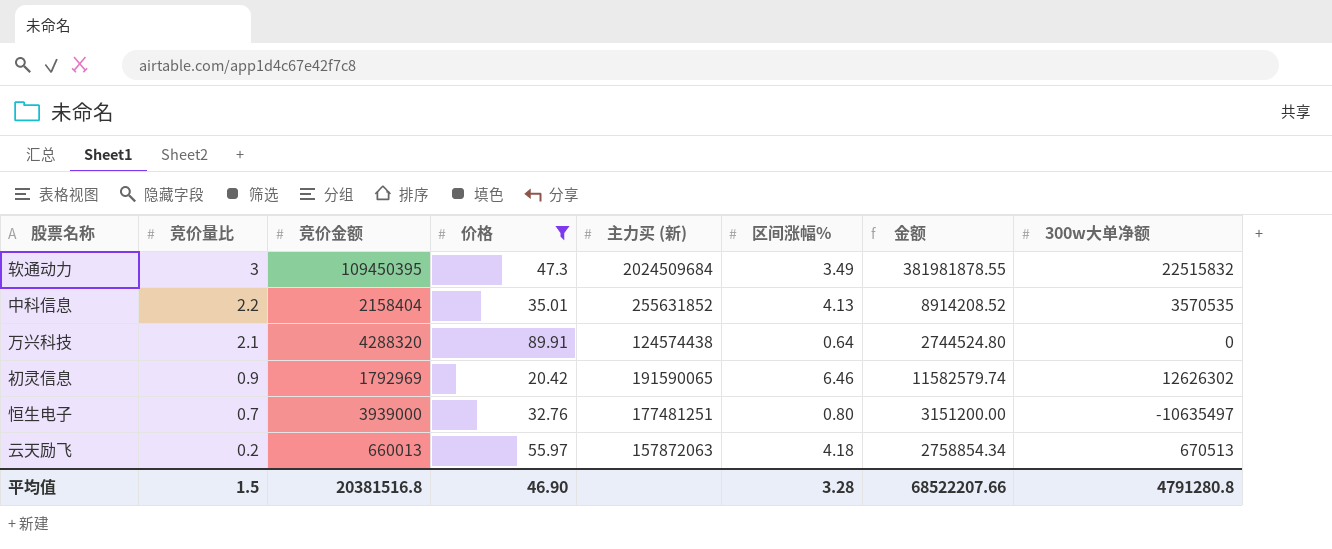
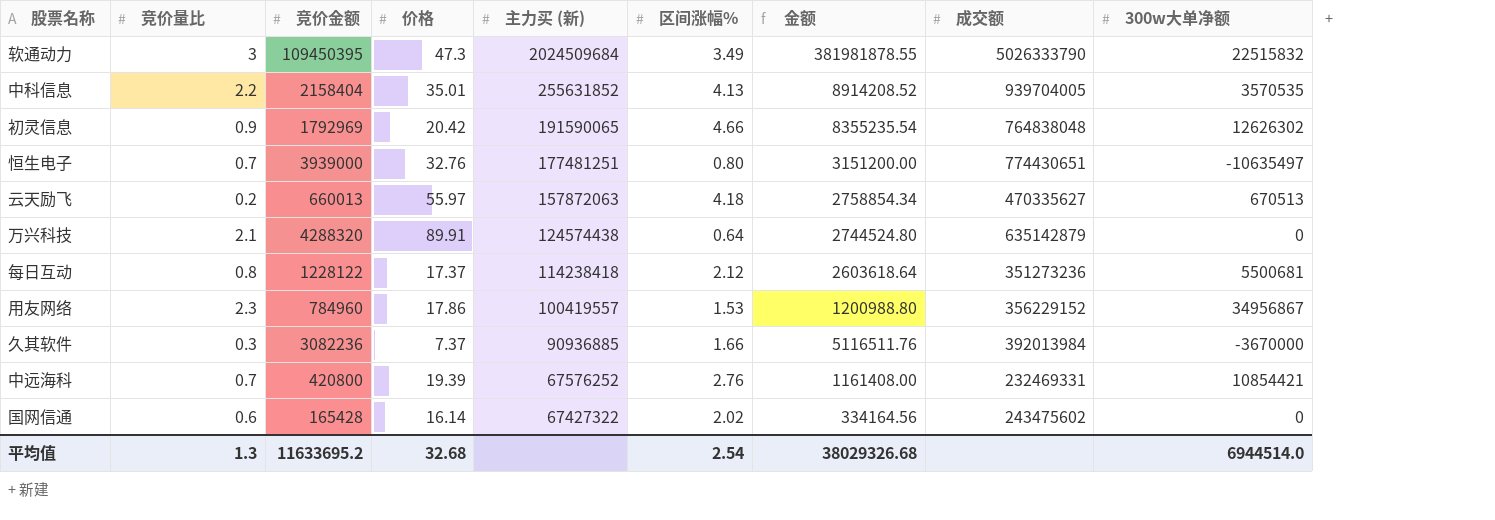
filter: 价格 >= 20.42 -> none
row order: 竞价量比 descending -> 主力买 (新) descending
column 成交额 | position: none -> 8
初灵信息 | 区间涨幅%: 6.46 -> 4.66
初灵信息 | 金额: 11582579.74 -> 8355235.54
平均值 | 竞价量比: 1.5 -> 1.3
平均值 | 竞价金额: 20381516.8 -> 11633695.2
平均值 | 价格: 46.90 -> 32.68
平均值 | 区间涨幅%: 3.28 -> 2.54
平均值 | 金额: 68522207.66 -> 38029326.68
平均值 | 300w大单净额: 4791280.8 -> 6944514.0

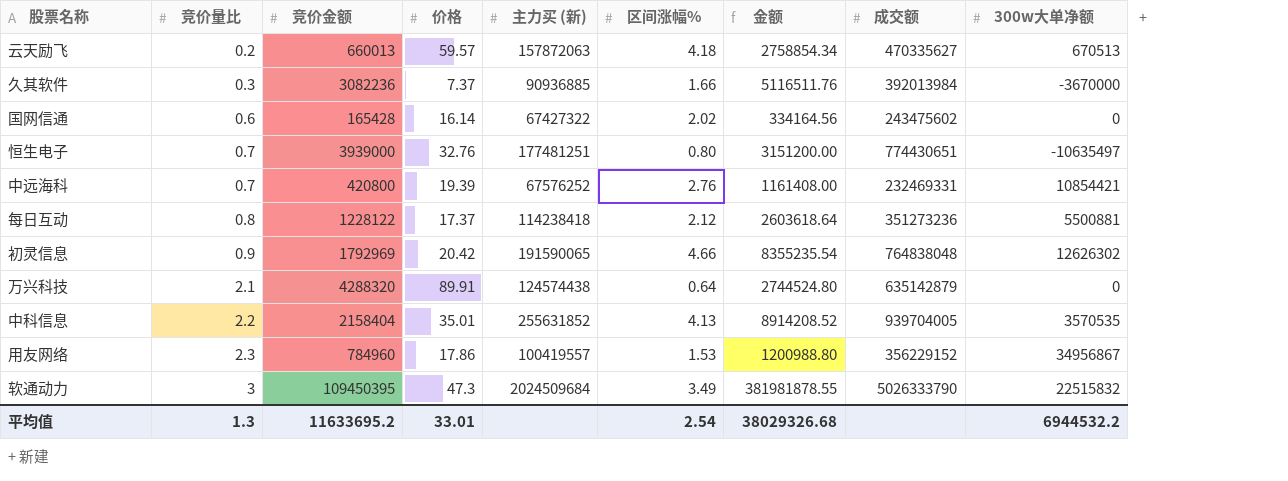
row order: 主力买 (新) descending -> 竞价量比 ascending
云天励飞 | 价格: 55.97 -> 59.57
每日互动 | 300w大单净额: 5500681 -> 5500881
平均值 | 价格: 32.68 -> 33.01
平均值 | 300w大单净额: 6944514.0 -> 6944532.2

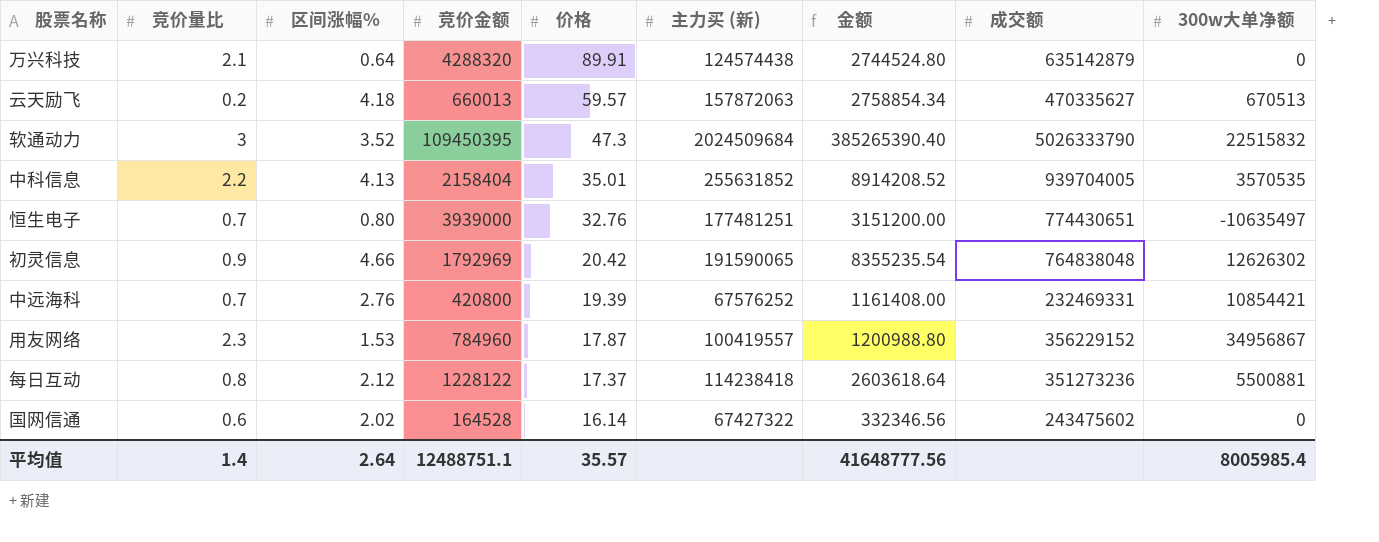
row order: 竞价量比 ascending -> 价格 descending
column 区间涨幅% | position: 6 -> 3
row 久其软件: 0.3 | 3082236 | 7.37 | 90936885 | 1.66 | 5116511.76 | 392013984 | -3670000 -> none
软通动力 | 区间涨幅%: 3.49 -> 3.52
软通动力 | 金额: 381981878.55 -> 385265390.40
用友网络 | 价格: 17.86 -> 17.87
国网信通 | 竞价金额: 165428 -> 164528
国网信通 | 金额: 334164.56 -> 332346.56
平均值 | 竞价量比: 1.3 -> 1.4
平均值 | 区间涨幅%: 2.54 -> 2.64
平均值 | 竞价金额: 11633695.2 -> 12488751.1
平均值 | 价格: 33.01 -> 35.57
平均值 | 金额: 38029326.68 -> 41648777.56
平均值 | 300w大单净额: 6944532.2 -> 8005985.4

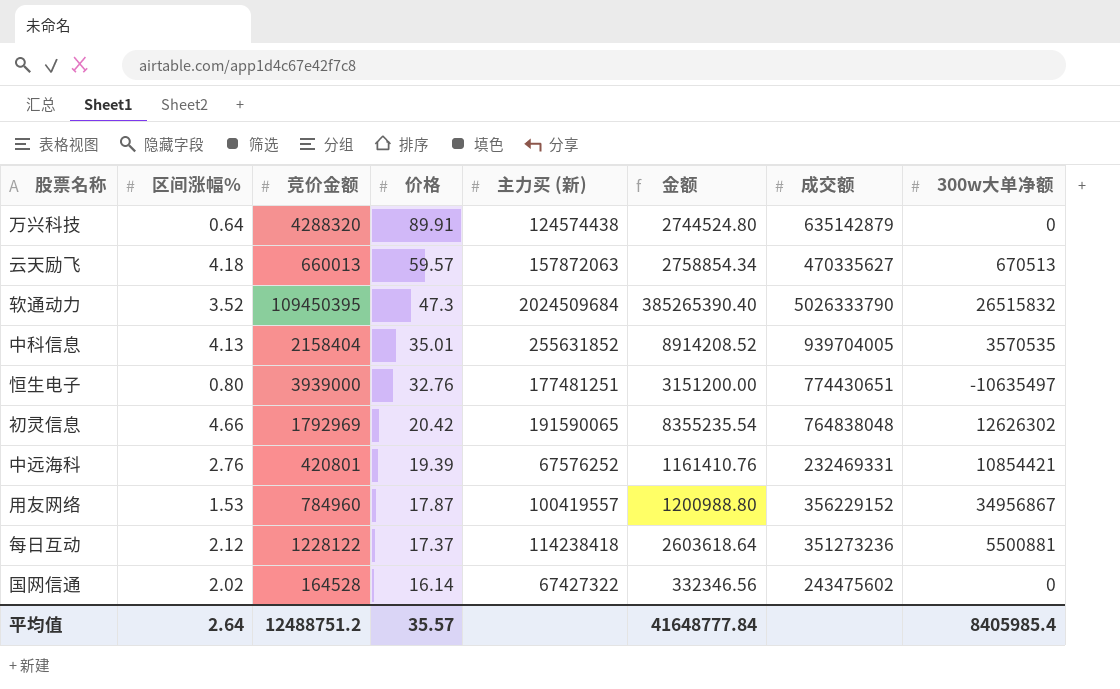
column 竞价量比 | position: 2 -> none
软通动力 | 300w大单净额: 22515832 -> 26515832
中远海科 | 竞价金额: 420800 -> 420801
中远海科 | 金额: 1161408.00 -> 1161410.76
平均值 | 竞价金额: 12488751.1 -> 12488751.2
平均值 | 金额: 41648777.56 -> 41648777.84
平均值 | 300w大单净额: 8005985.4 -> 8405985.4

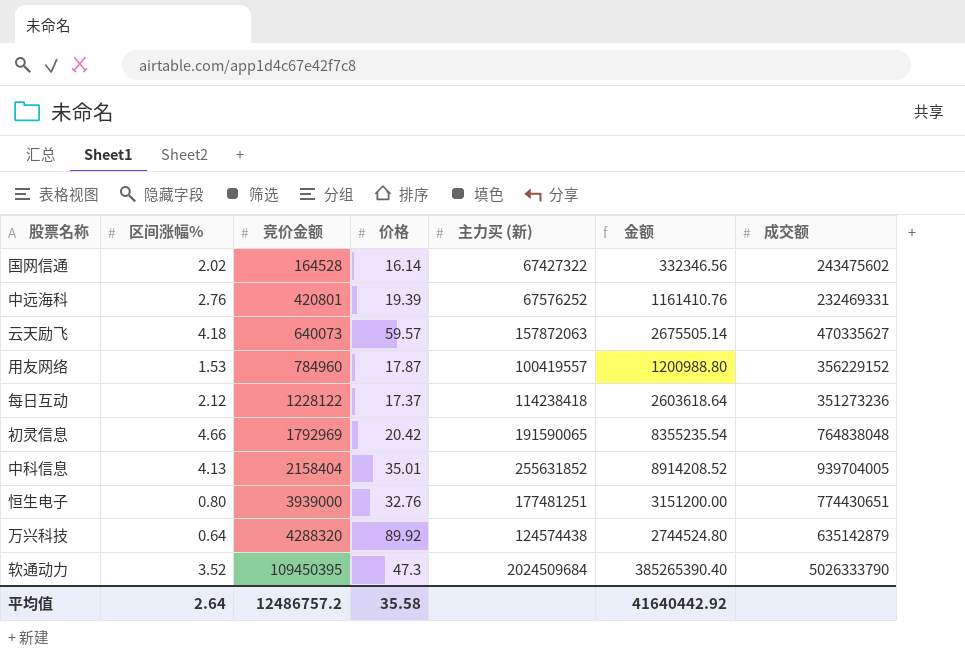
row order: 价格 descending -> 竞价金额 ascending
column 300w大单净额 | position: 8 -> none
云天励飞 | 竞价金额: 660013 -> 640073
云天励飞 | 金额: 2758854.34 -> 2675505.14
万兴科技 | 价格: 89.91 -> 89.92
平均值 | 竞价金额: 12488751.2 -> 12486757.2
平均值 | 价格: 35.57 -> 35.58
平均值 | 金额: 41648777.84 -> 41640442.92

